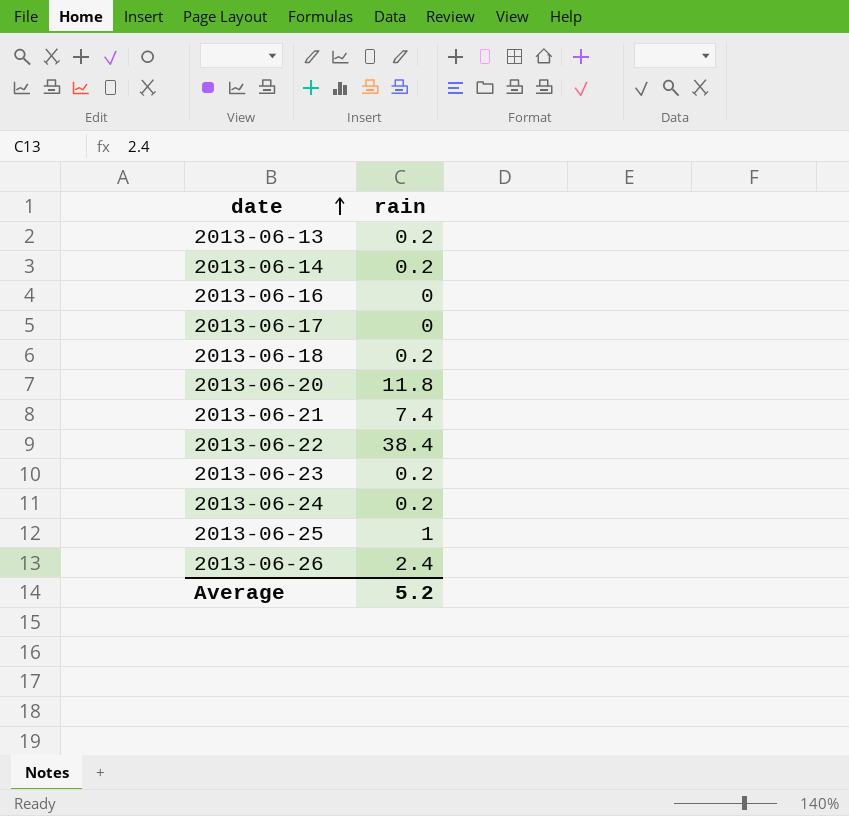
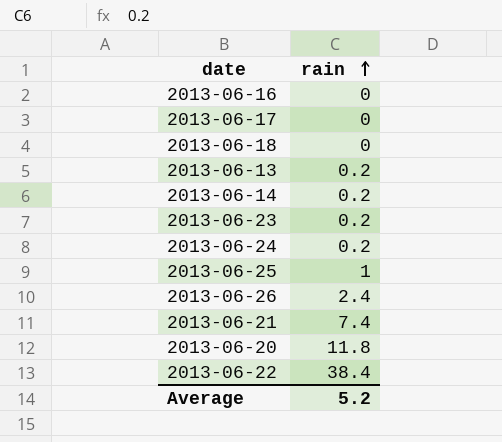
row order: date ascending -> rain ascending
2013-06-18 | rain: 0.2 -> 0

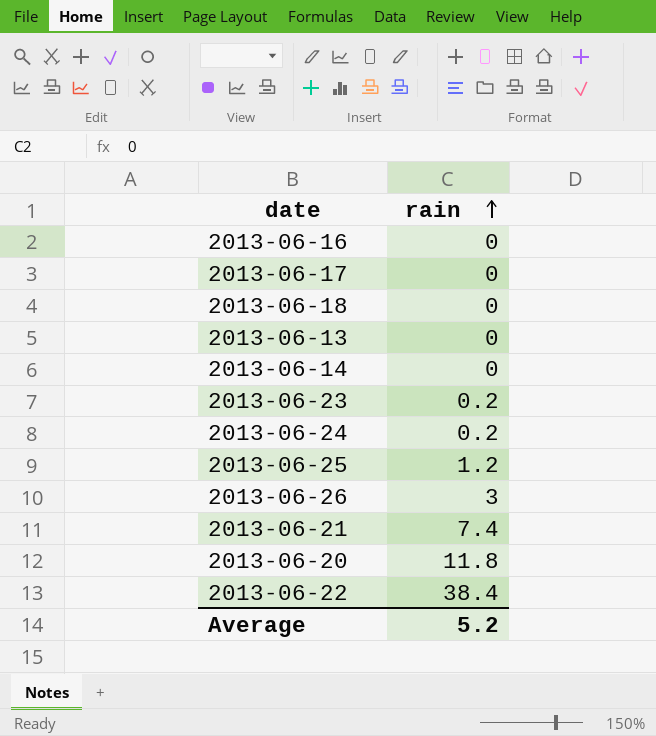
2013-06-13 | rain: 0.2 -> 0
2013-06-14 | rain: 0.2 -> 0
2013-06-25 | rain: 1 -> 1.2
2013-06-26 | rain: 2.4 -> 3

